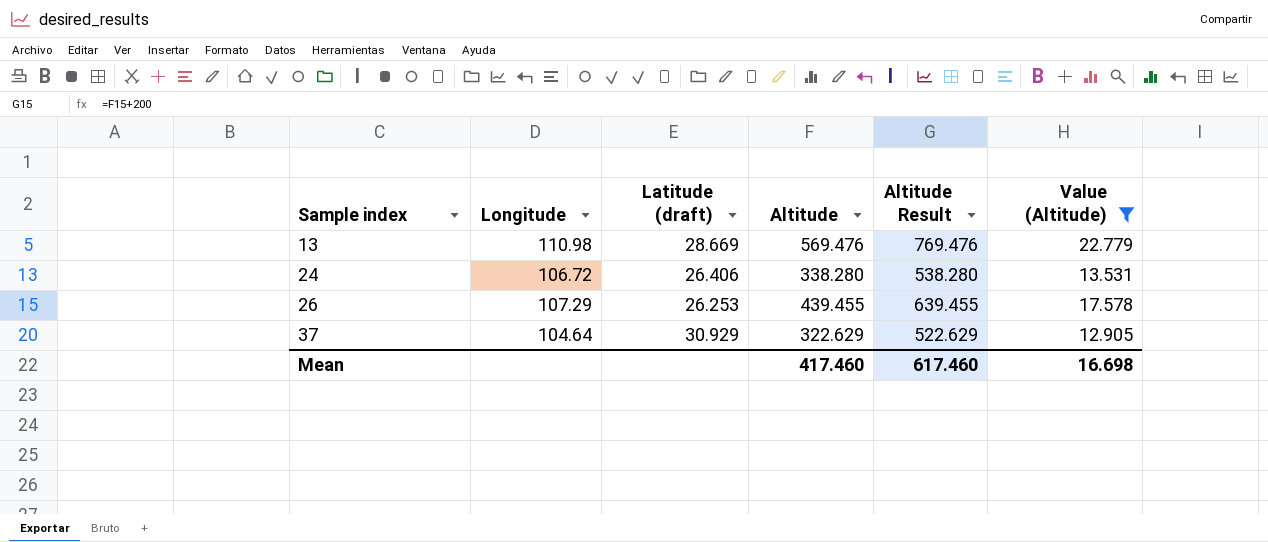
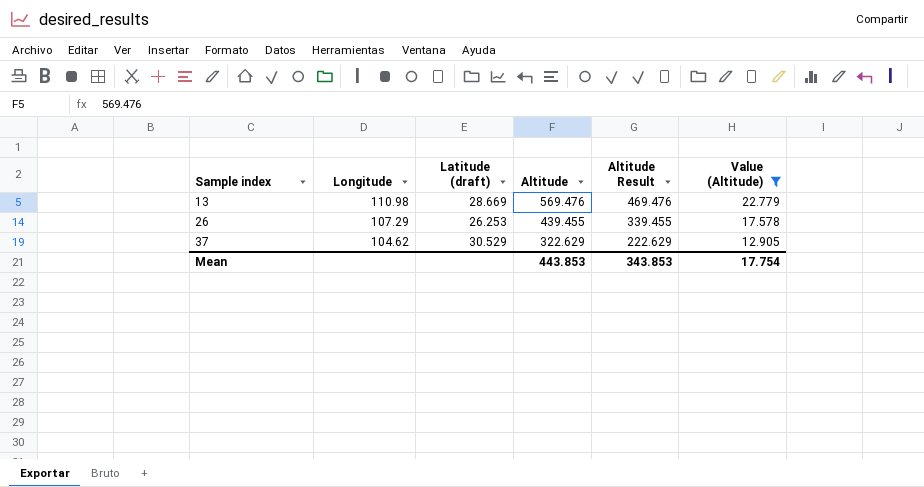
column Altitude Result | formula: [Altitude] + 200 -> [Altitude] - 100
row 24: 106.72 | 26.406 | 338.280 | 538.280 | 13.531 -> none
37 | Longitude: 104.64 -> 104.62
37 | Latitude (draft): 30.929 -> 30.529
Mean | Altitude: 417.460 -> 443.853
Mean | Altitude Result: 617.460 -> 343.853
Mean | Value (Altitude): 16.698 -> 17.754

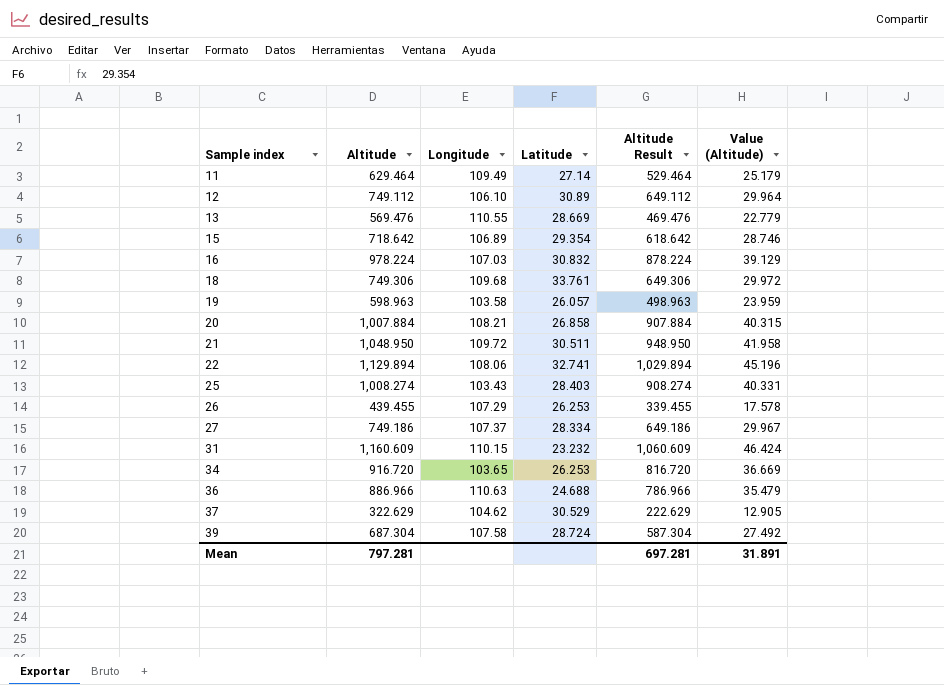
filter: Value (Altitude) <= 22.779 -> none
column Altitude | position: 4 -> 2
column name: Latitude (draft) -> Latitude
13 | Longitude: 110.98 -> 110.55
Mean | Altitude: 443.853 -> 797.281
Mean | Altitude Result: 343.853 -> 697.281
Mean | Value (Altitude): 17.754 -> 31.891

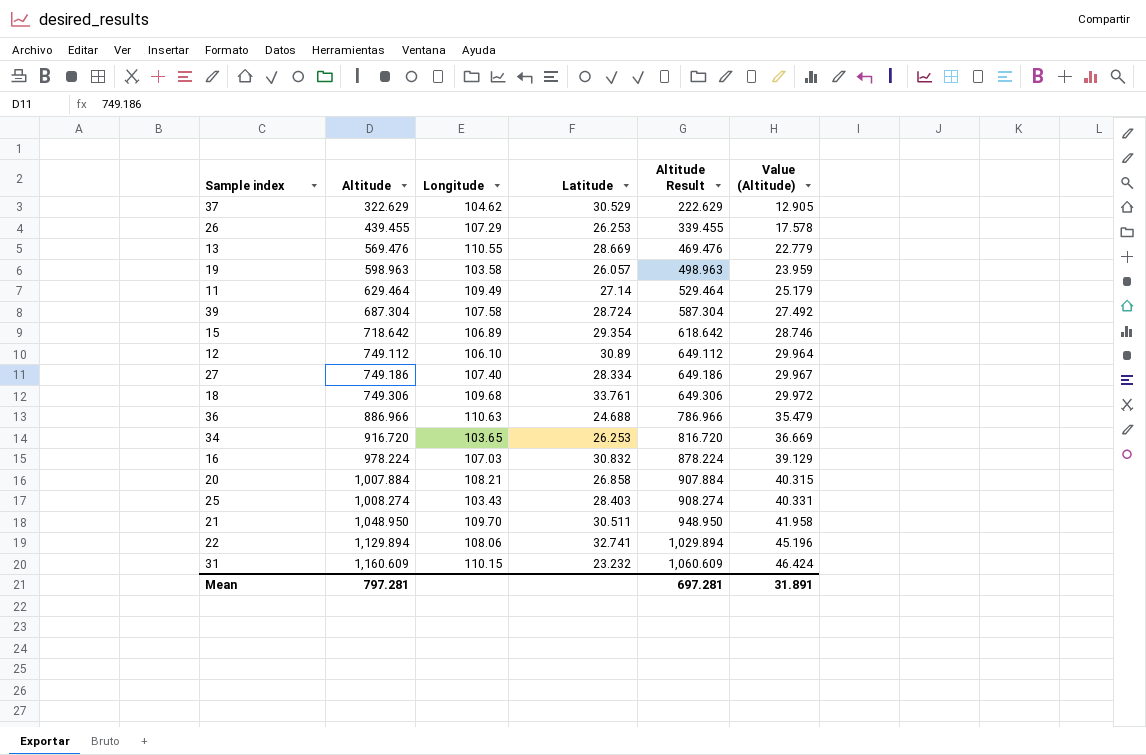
row order: Sample index ascending -> Altitude ascending
27 | Longitude: 107.37 -> 107.40
21 | Longitude: 109.72 -> 109.70

